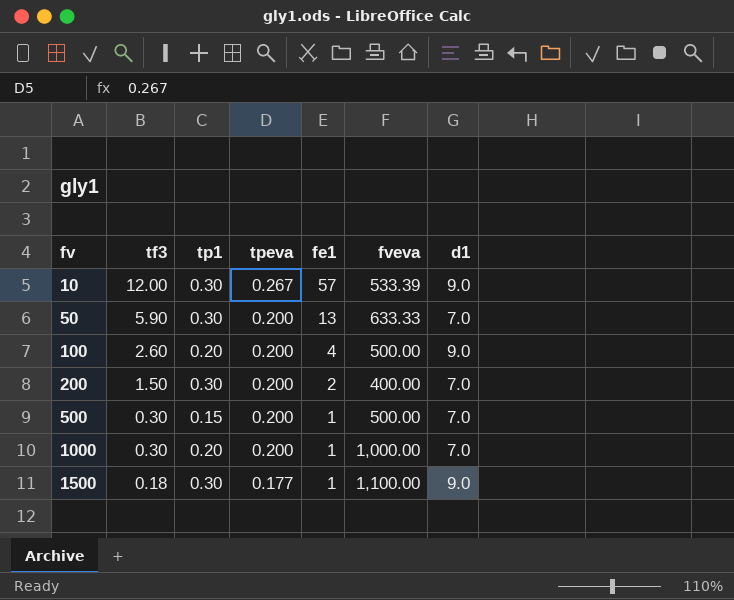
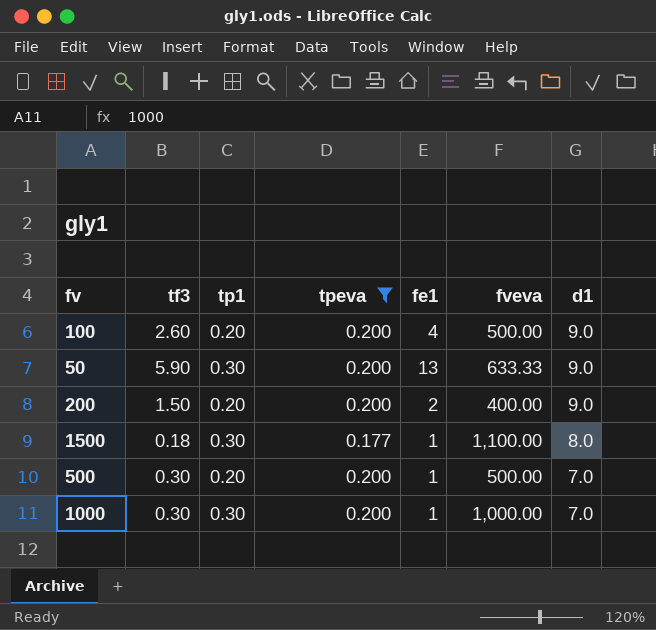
filter: none -> tpeva != 0.267
row order: fv ascending -> d1 descending
50 | d1: 7.0 -> 9.0
200 | tp1: 0.30 -> 0.20
200 | d1: 7.0 -> 9.0
1500 | d1: 9.0 -> 8.0
500 | tp1: 0.15 -> 0.20
1000 | tp1: 0.20 -> 0.30

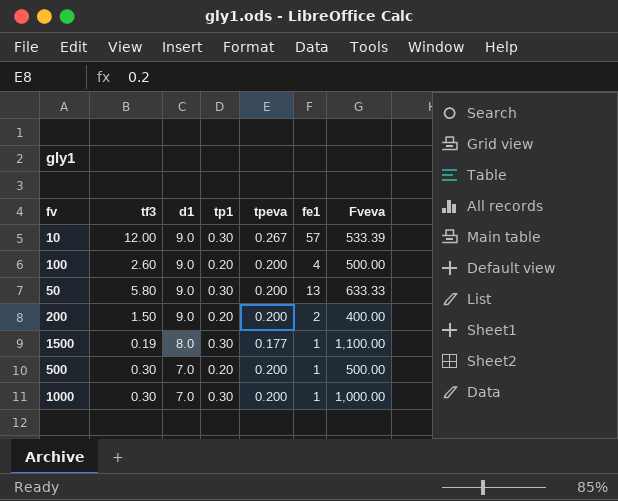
filter: tpeva != 0.267 -> none
column d1 | position: 7 -> 3
column name: fveva -> Fveva
50 | tf3: 5.90 -> 5.80
1500 | tf3: 0.18 -> 0.19

